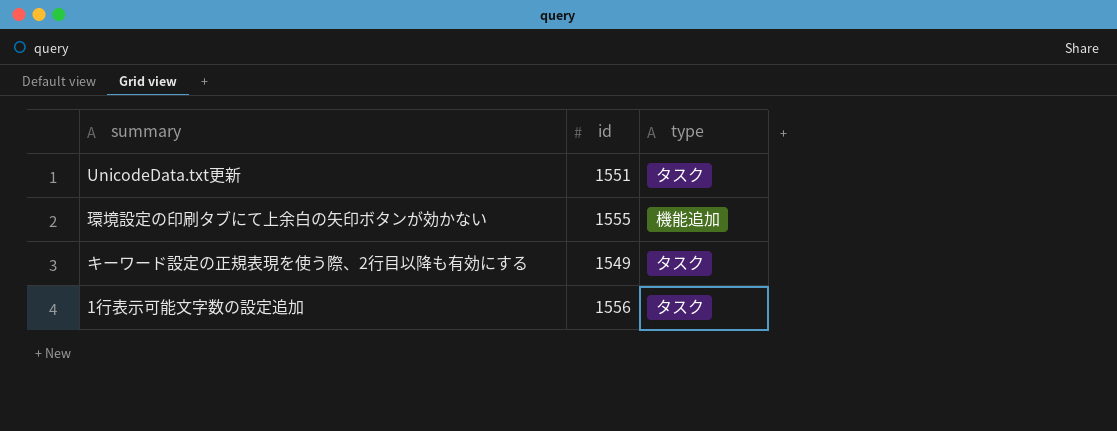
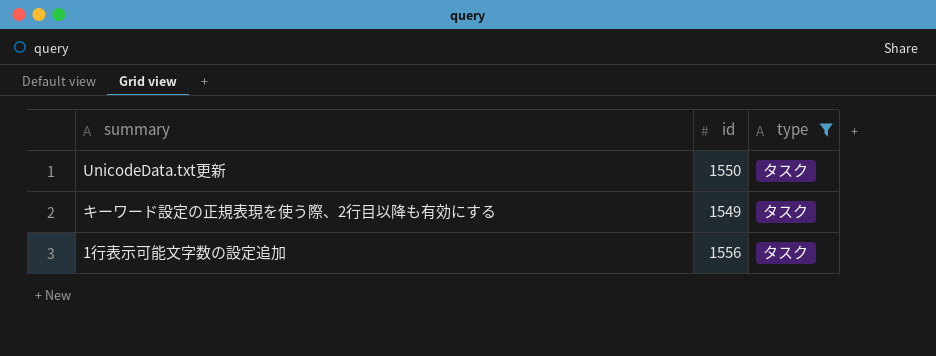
filter: none -> type = タスク
UnicodeData.txt更新 | id: 1551 -> 1550

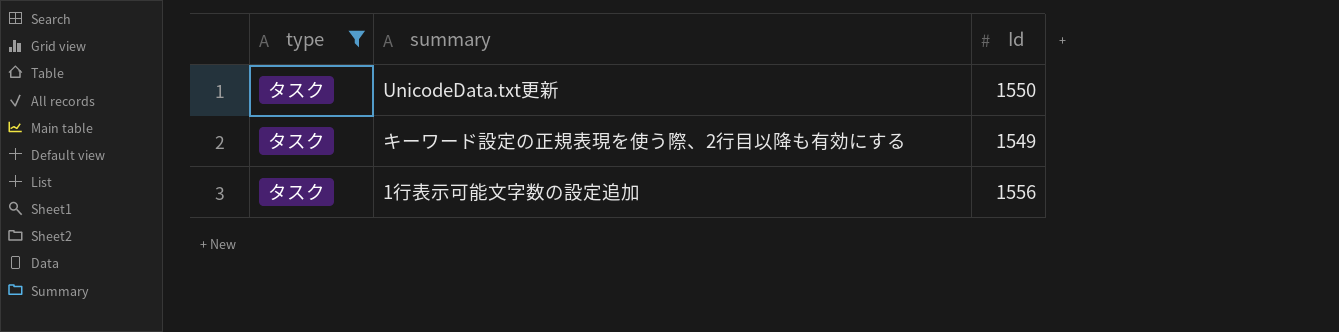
column type | position: 3 -> 1
column name: id -> Id

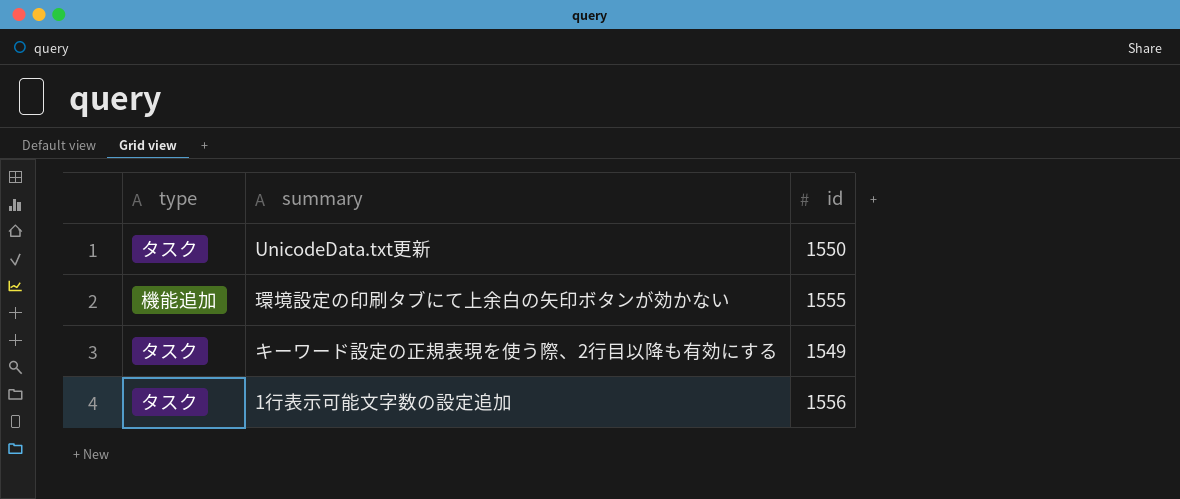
filter: type = タスク -> none
column name: Id -> id

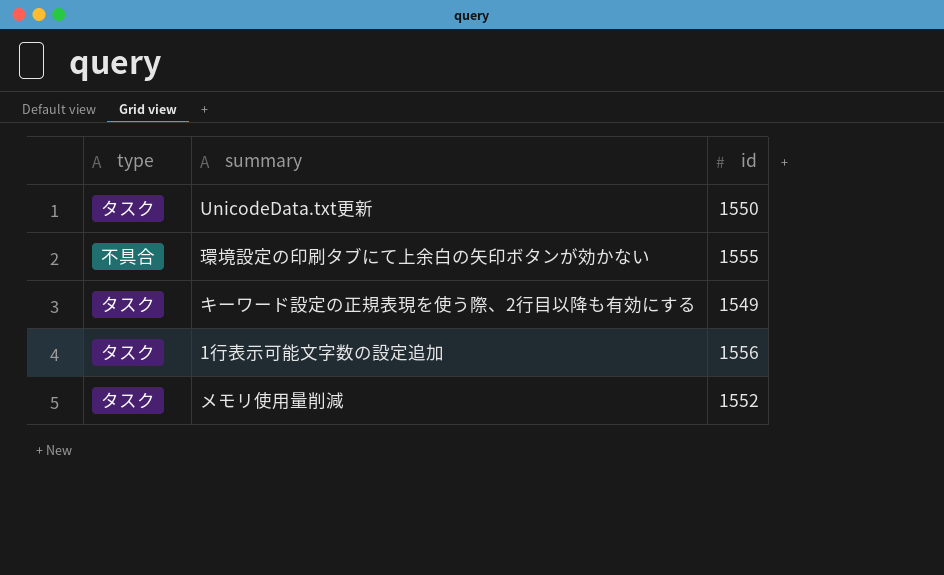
環境設定の印刷タブにて上余白の矢印ボタンが効かない | type: 機能追加 -> 不具合
row メモリ使用量削減: none -> タスク | 1552

